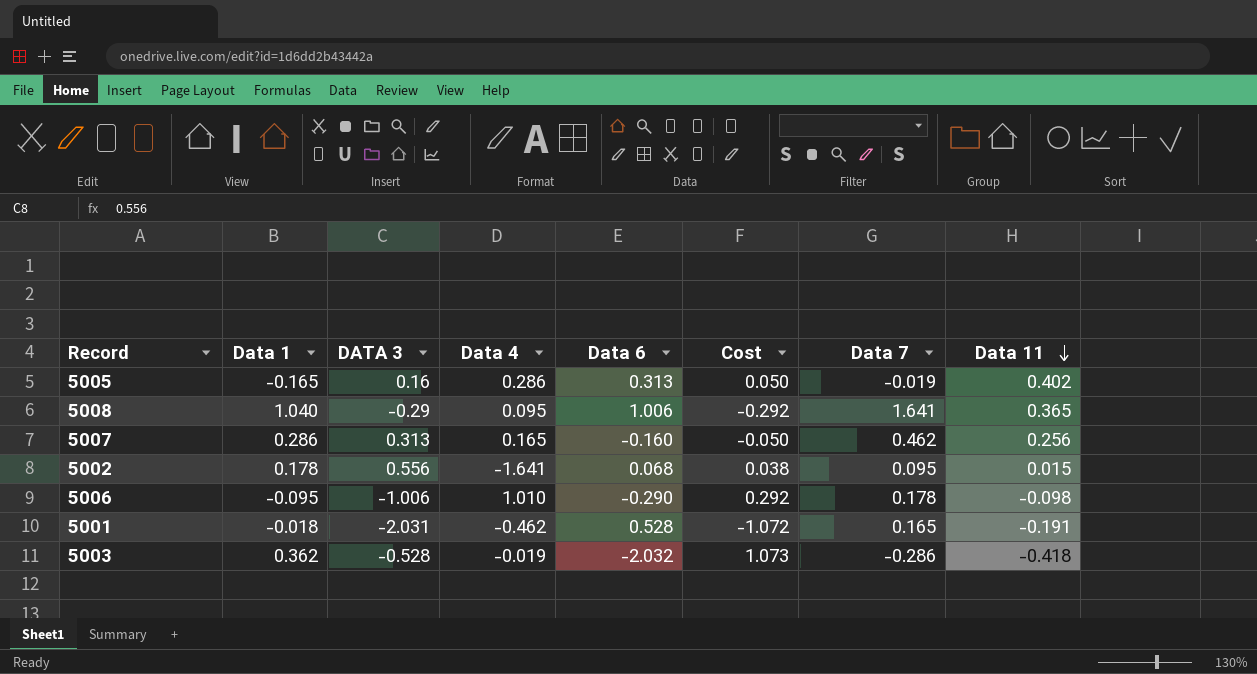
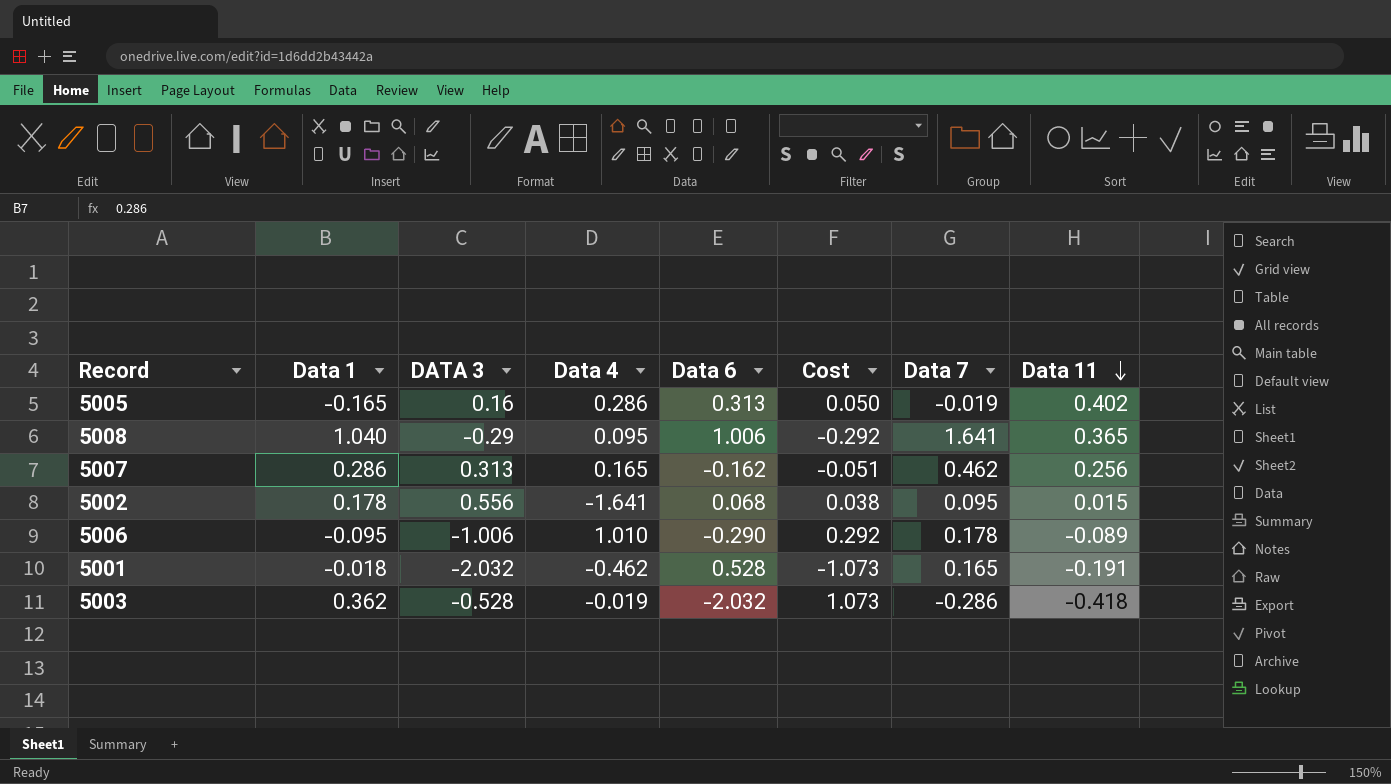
5007 | Data 6: -0.160 -> -0.162
5007 | Cost: -0.050 -> -0.051
5006 | Data 11: -0.098 -> -0.089
5001 | DATA 3: -2.031 -> -2.032
5001 | Cost: -1.072 -> -1.073

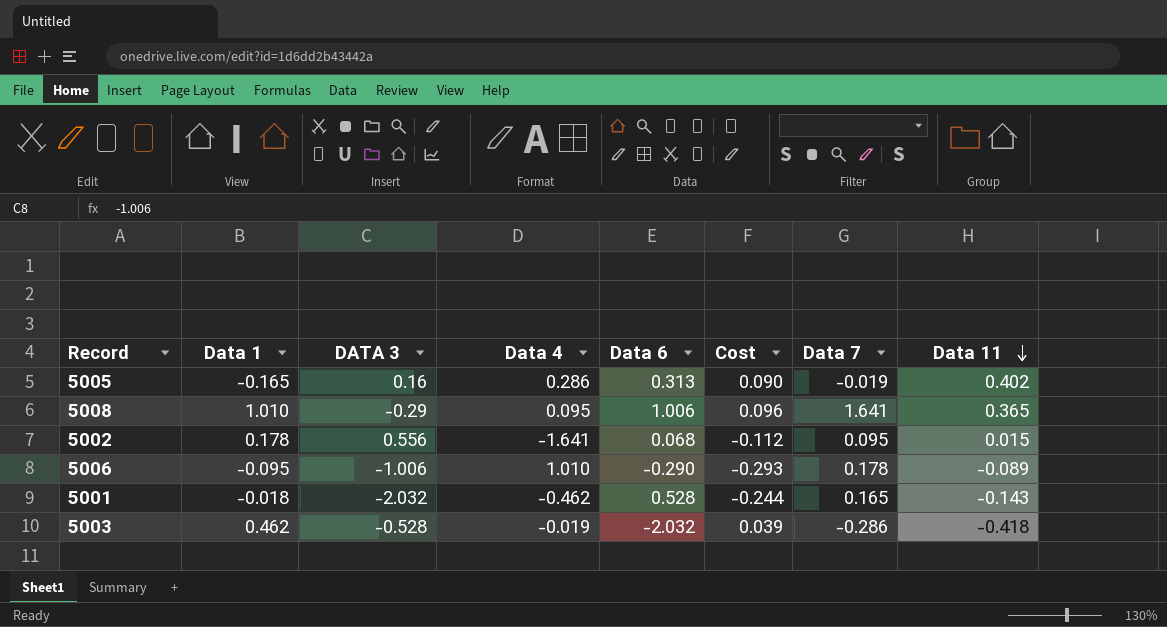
column Cost | formula: [DATA 3] * [Data 6] -> [Data 4] * [Data 6]
row 5007: 0.286 | 0.313 | 0.165 | -0.162 | -0.051 | 0.462 | 0.256 -> none
5008 | Data 1: 1.040 -> 1.010
5001 | Data 11: -0.191 -> -0.143
5003 | Data 1: 0.362 -> 0.462

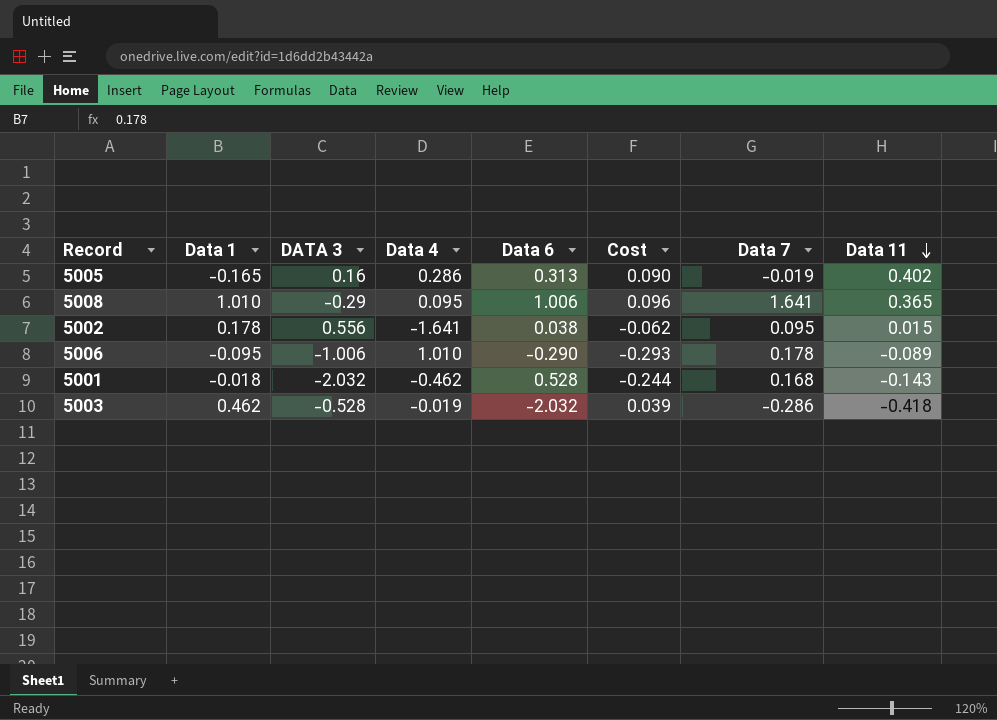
5002 | Data 6: 0.068 -> 0.038
5002 | Cost: -0.112 -> -0.062
5001 | Data 7: 0.165 -> 0.168

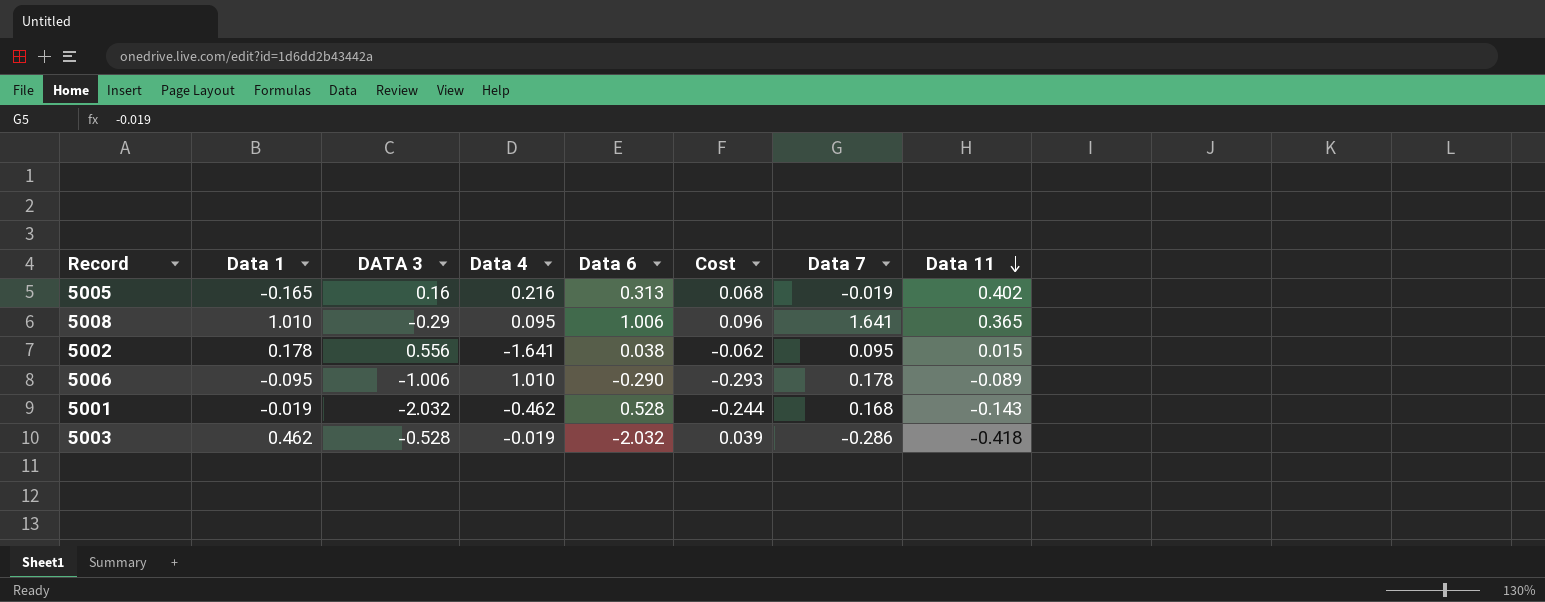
5005 | Data 4: 0.286 -> 0.216
5005 | Cost: 0.090 -> 0.068
5001 | Data 1: -0.018 -> -0.019

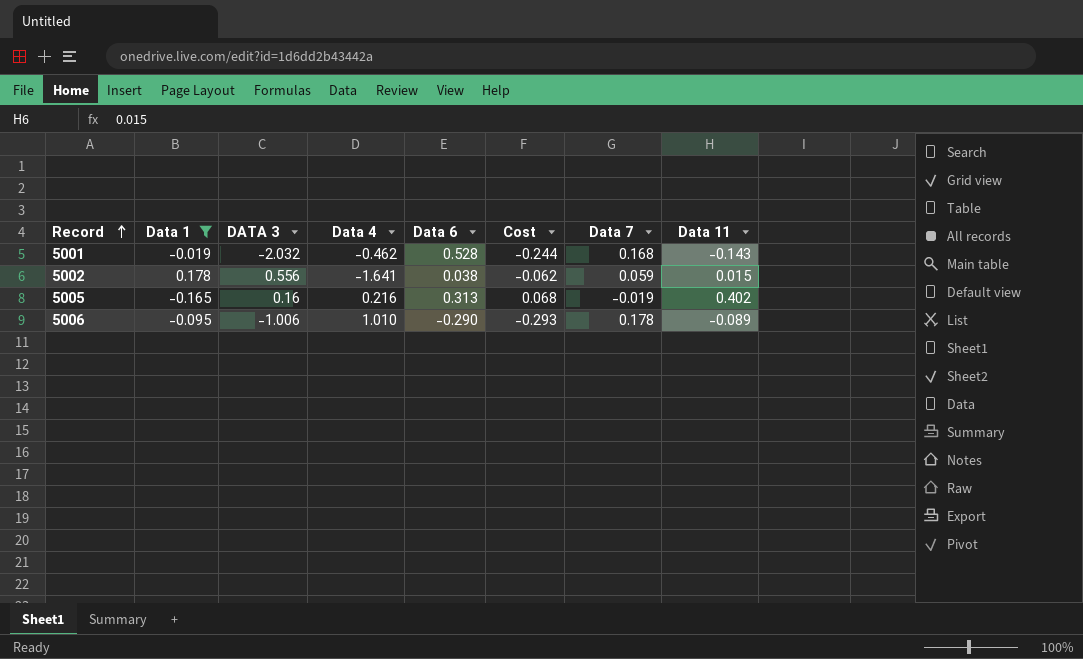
filter: none -> Data 1 <= 0.178
row order: Data 11 descending -> Record ascending
5002 | Data 7: 0.095 -> 0.059

